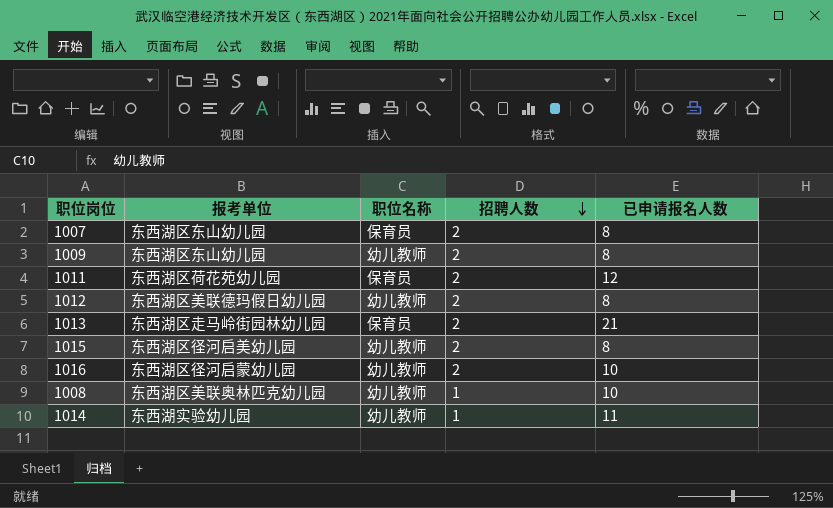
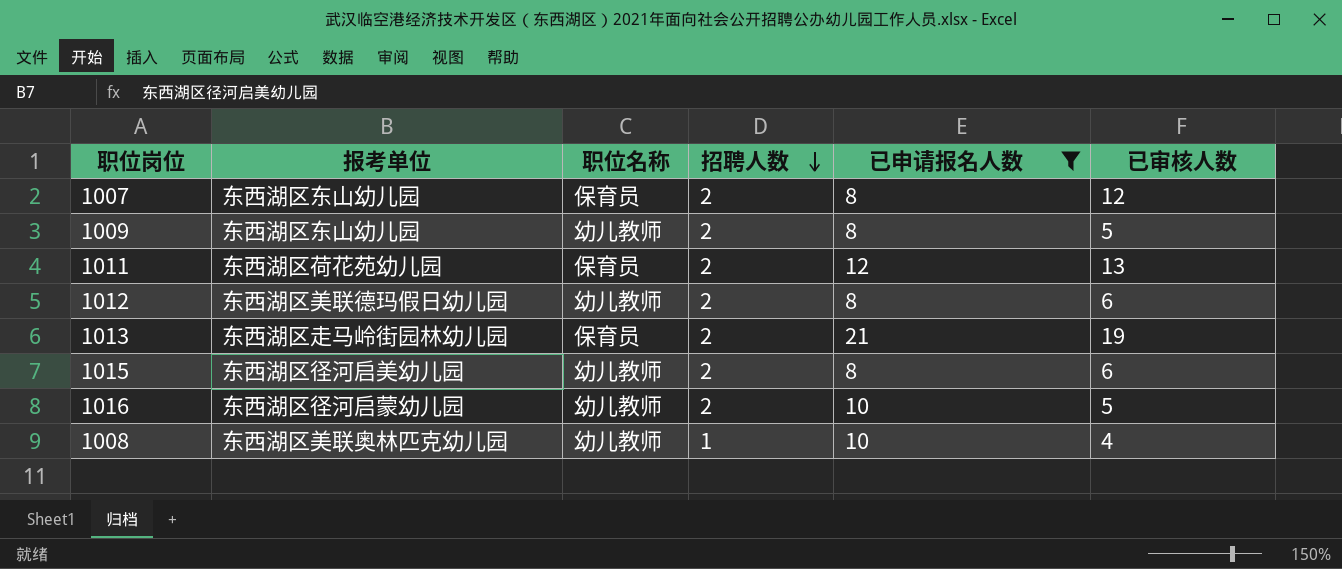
filter: none -> 已申请报名人数 != 11
column 已审核人数 | position: none -> 6

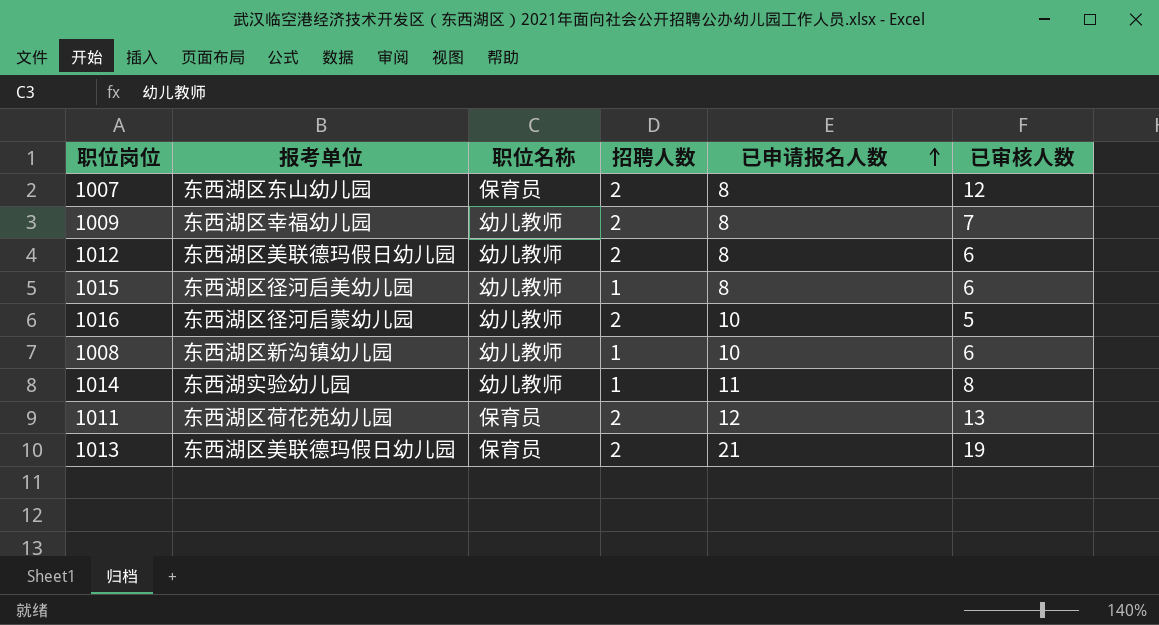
filter: 已申请报名人数 != 11 -> none
row order: 招聘人数 descending -> 已申请报名人数 ascending
1009 | 报考单位: 东西湖区东山幼儿园 -> 东西湖区幸福幼儿园
1009 | 已审核人数: 5 -> 7
1015 | 招聘人数: 2 -> 1
1008 | 报考单位: 东西湖区美联奥林匹克幼儿园 -> 东西湖区新沟镇幼儿园
1008 | 已审核人数: 4 -> 6
1013 | 报考单位: 东西湖区走马岭街园林幼儿园 -> 东西湖区美联德玛假日幼儿园

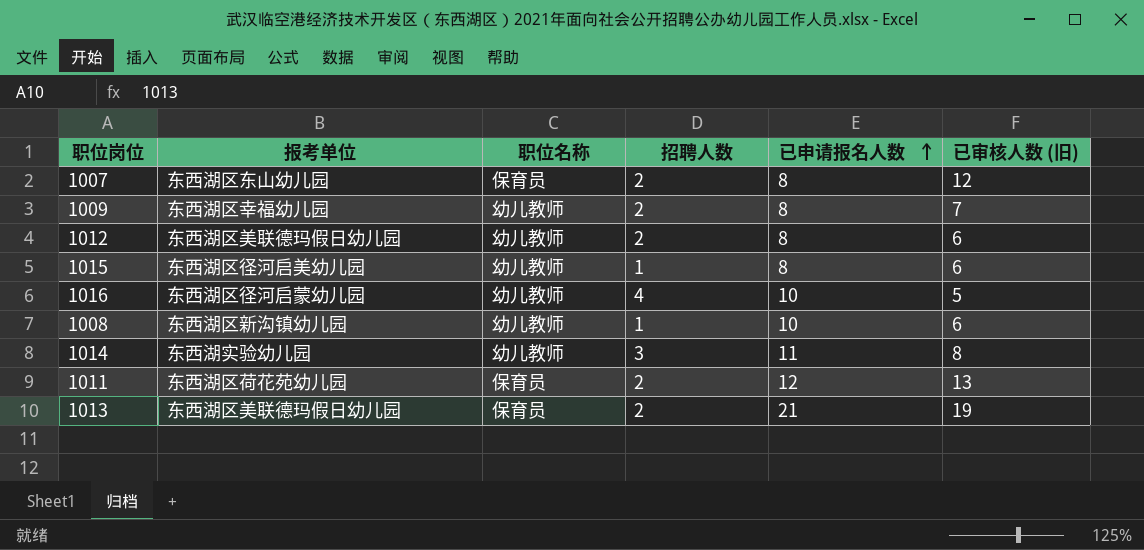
column name: 已审核人数 -> 已审核人数 (旧)
1016 | 招聘人数: 2 -> 4
1014 | 招聘人数: 1 -> 3

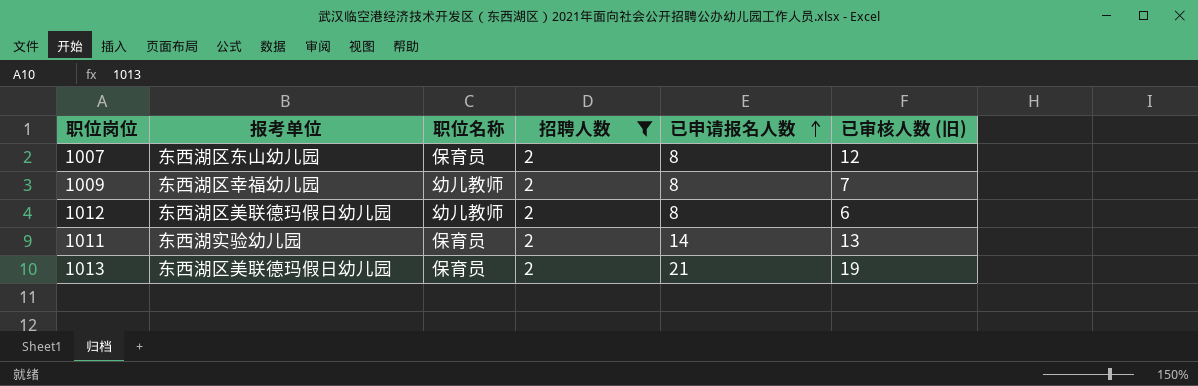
filter: none -> 招聘人数 = 2
1011 | 报考单位: 东西湖区荷花苑幼儿园 -> 东西湖实验幼儿园
1011 | 已申请报名人数: 12 -> 14

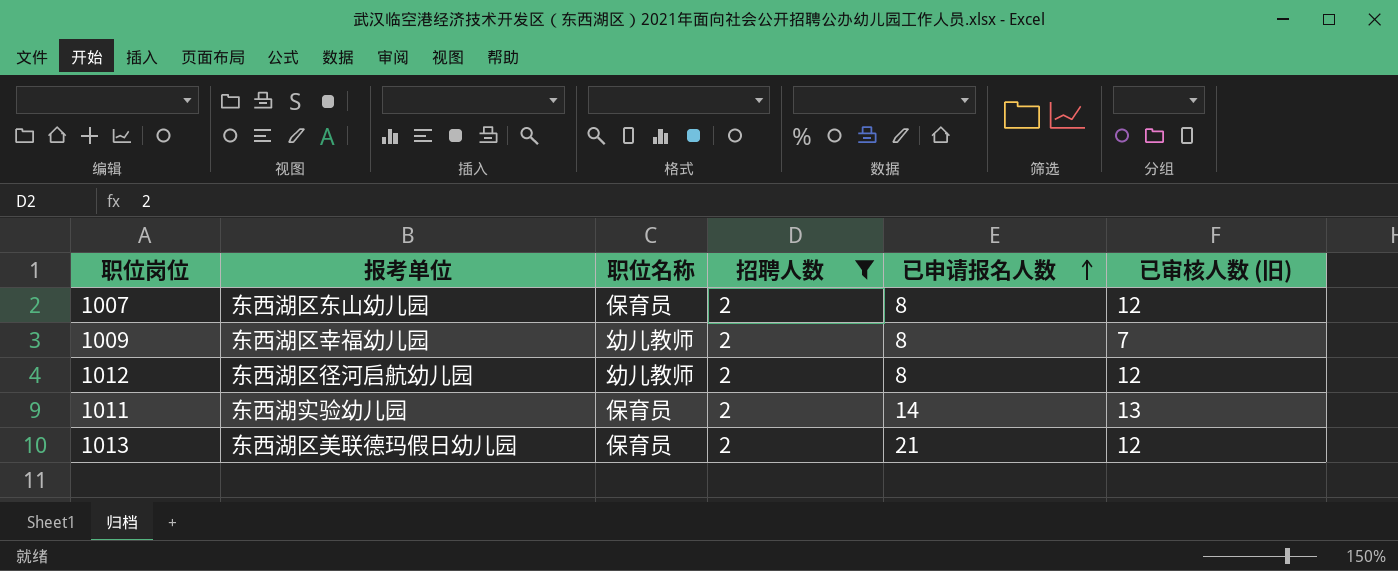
1012 | 报考单位: 东西湖区美联德玛假日幼儿园 -> 东西湖区径河启航幼儿园
1012 | 已审核人数 (旧): 6 -> 12
1013 | 已审核人数 (旧): 19 -> 12

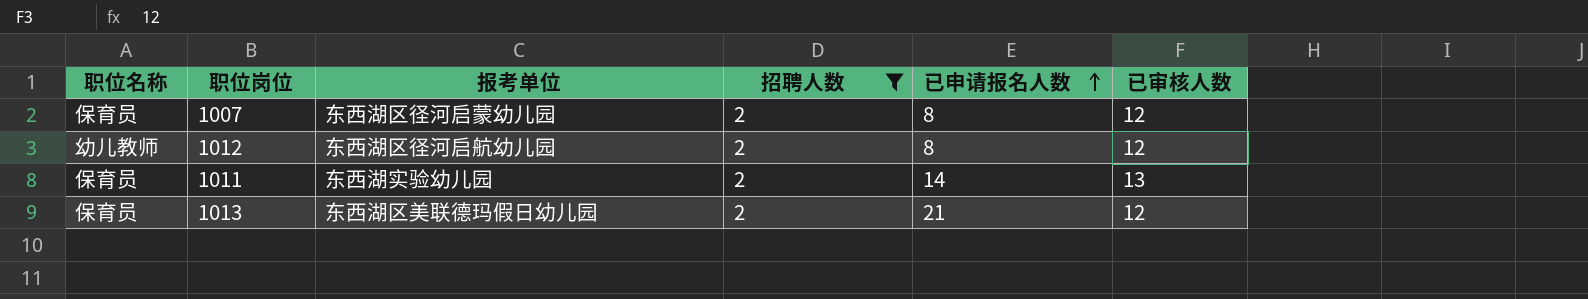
column 职位名称 | position: 3 -> 1
column name: 已审核人数 (旧) -> 已审核人数
row 1009: 东西湖区幸福幼儿园 | 幼儿教师 | 2 | 8 | 7 -> none
1007 | 报考单位: 东西湖区东山幼儿园 -> 东西湖区径河启蒙幼儿园

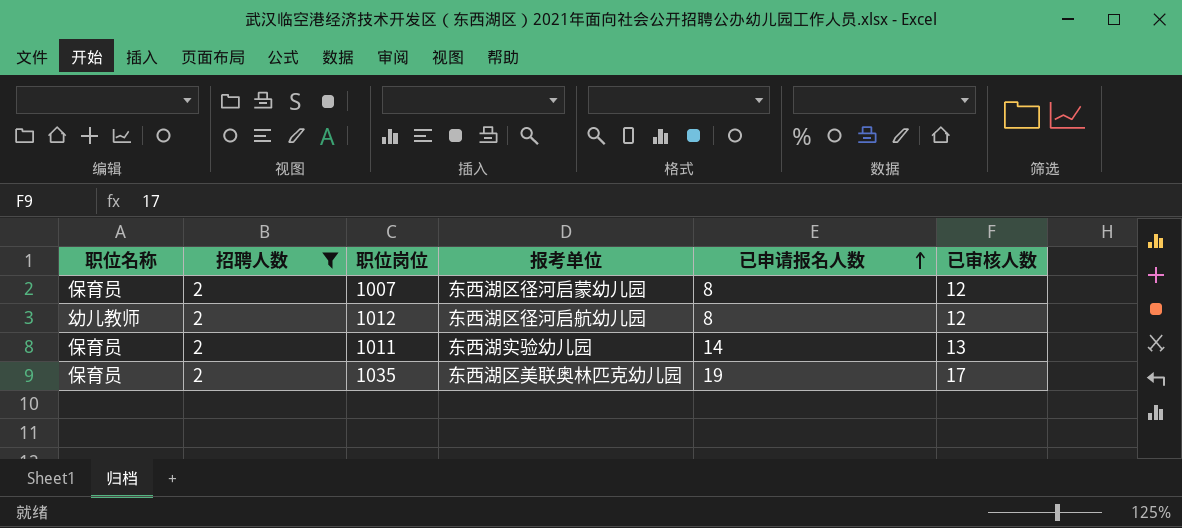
column 招聘人数 | position: 4 -> 2
row 1013: 保育员 | 东西湖区美联德玛假日幼儿园 | 2 | 21 | 12 -> none
row 1035: none -> 保育员 | 2 | 东西湖区美联奥林匹克幼儿园 | 19 | 17

